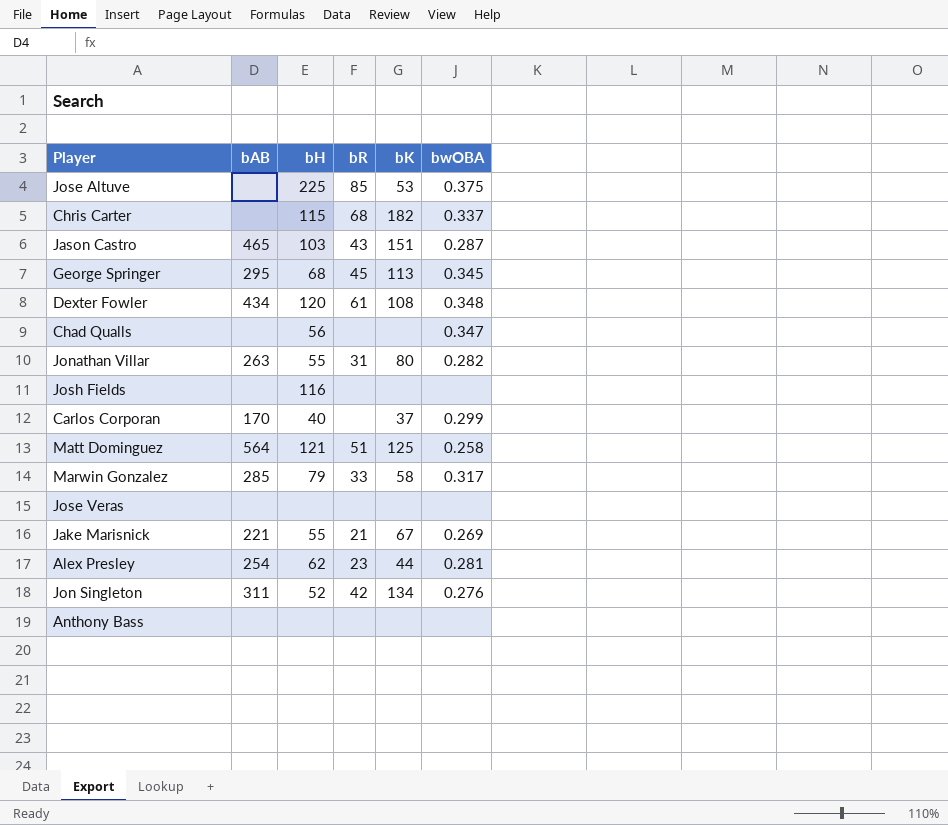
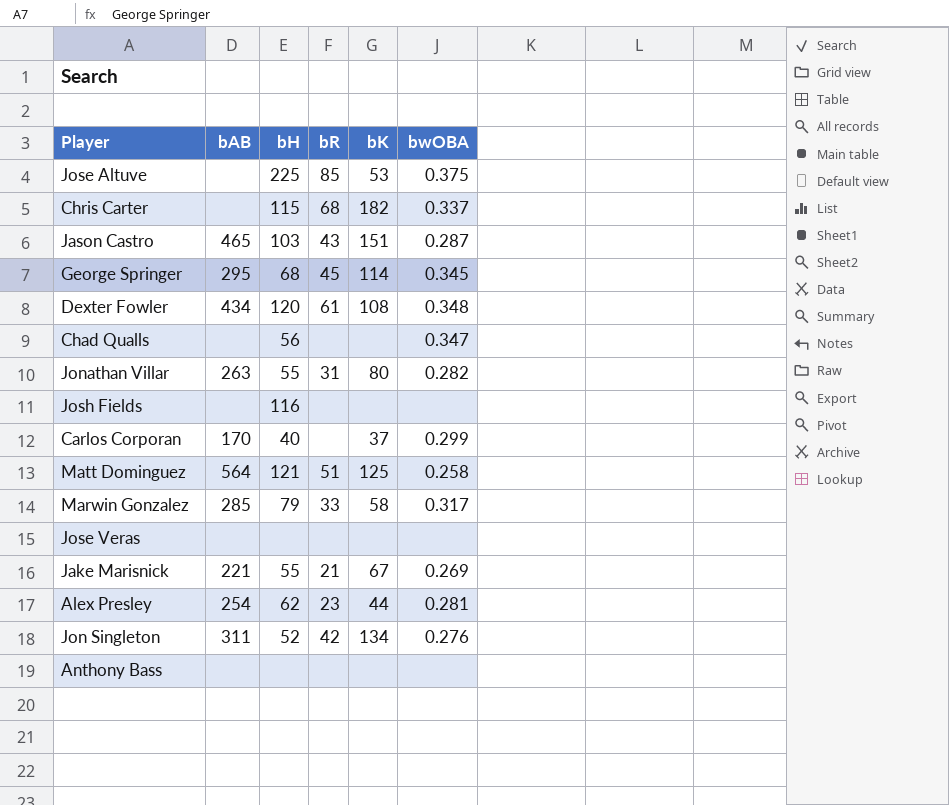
George Springer | bK: 113 -> 114

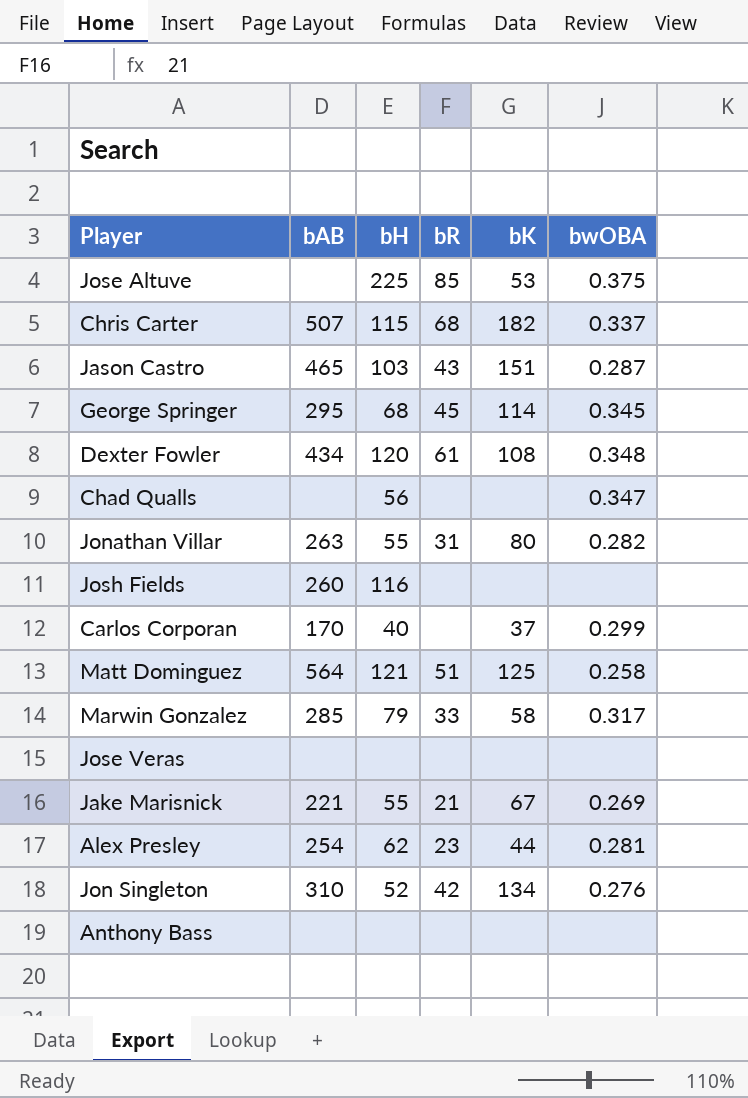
Chris Carter | bAB: none -> 507
Josh Fields | bAB: none -> 260
Jon Singleton | bAB: 311 -> 310

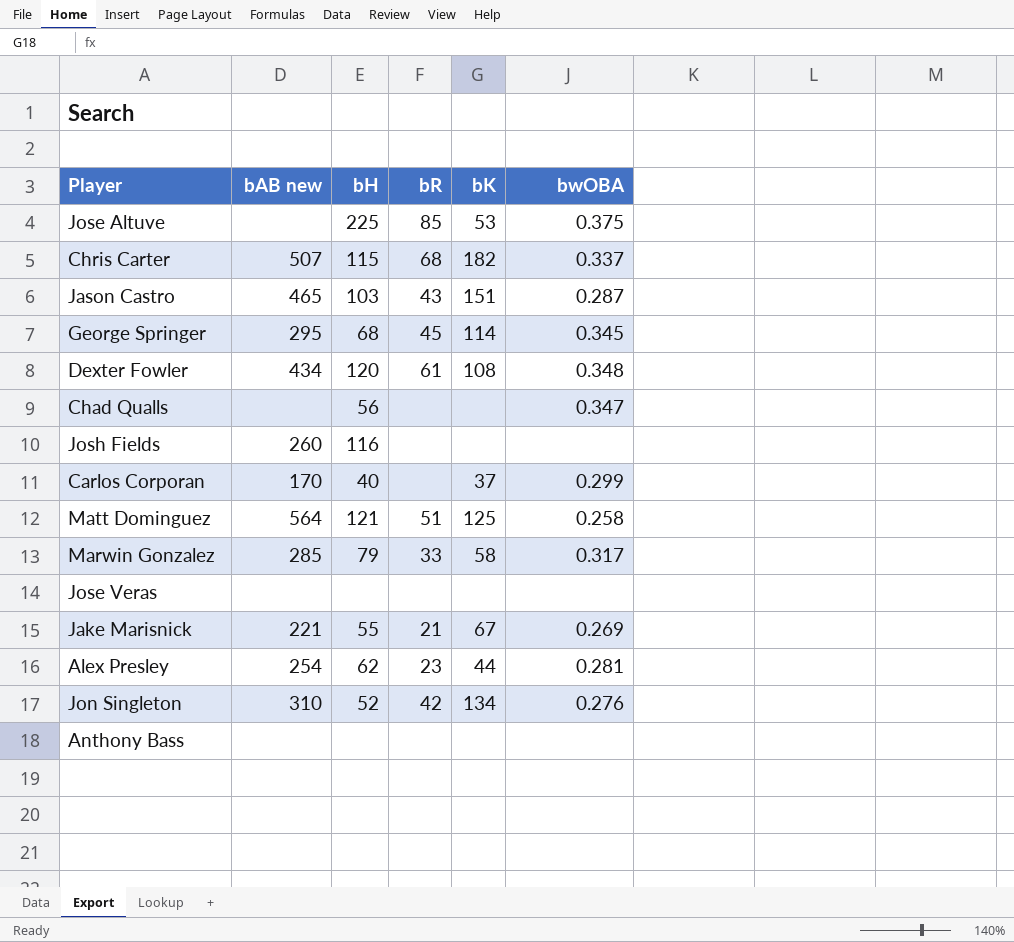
column name: bAB -> bAB new
row Jonathan Villar: 263 | 55 | 31 | 80 | 0.282 -> none

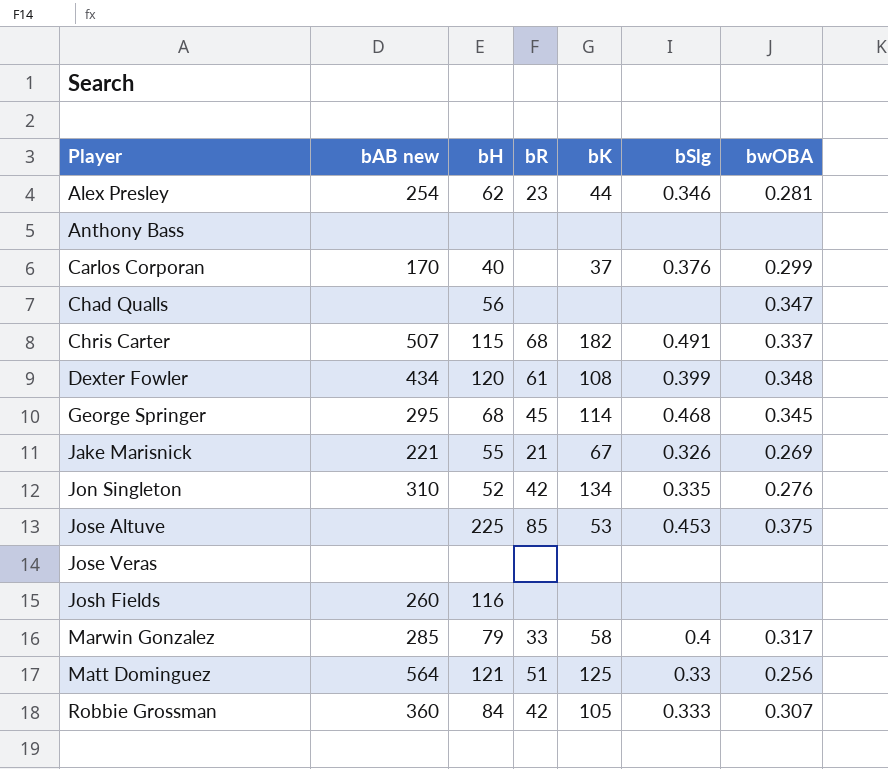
row order: none -> Player ascending
column bSlg | position: none -> 6
row Jason Castro: 465 | 103 | 43 | 151 | 0.287 -> none
Matt Dominguez | bwOBA: 0.258 -> 0.256
row Robbie Grossman: none -> 360 | 84 | 42 | 105 | 0.333 | 0.307

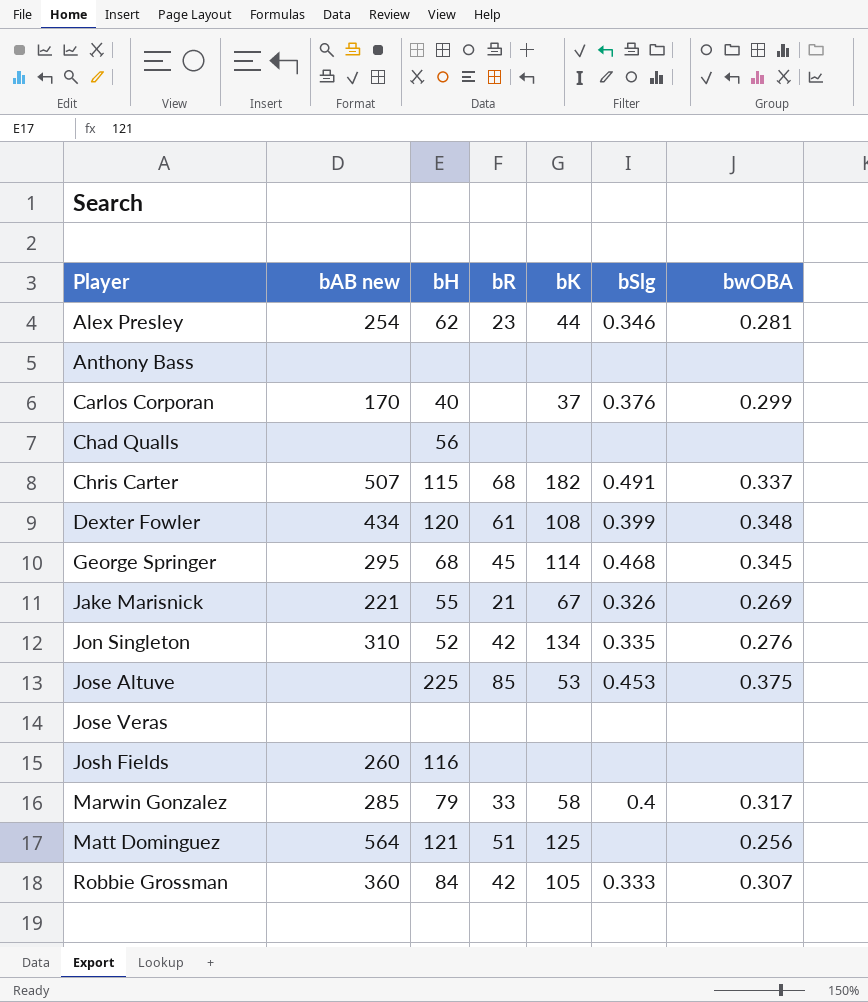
Chad Qualls | bwOBA: 0.347 -> none
Matt Dominguez | bSlg: 0.33 -> none

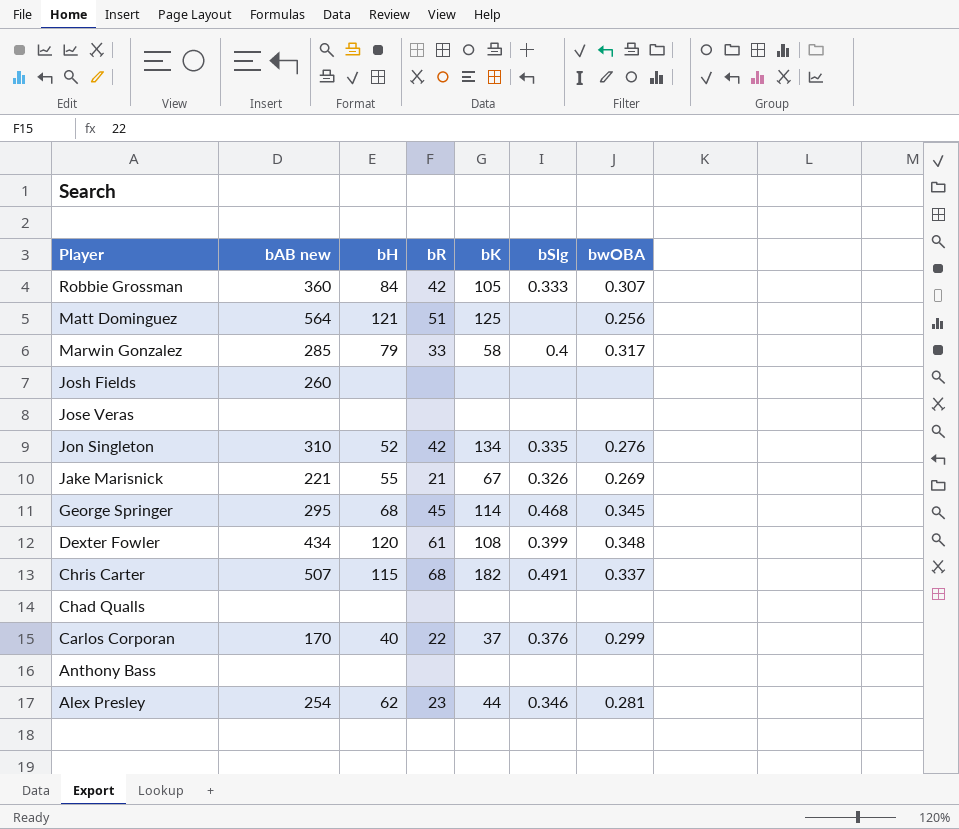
row order: Player ascending -> Player descending
row Jose Altuve: none | 225 | 85 | 53 | 0.453 | 0.375 -> none
Josh Fields | bH: 116 -> none
Chad Qualls | bH: 56 -> none
Carlos Corporan | bR: none -> 22

